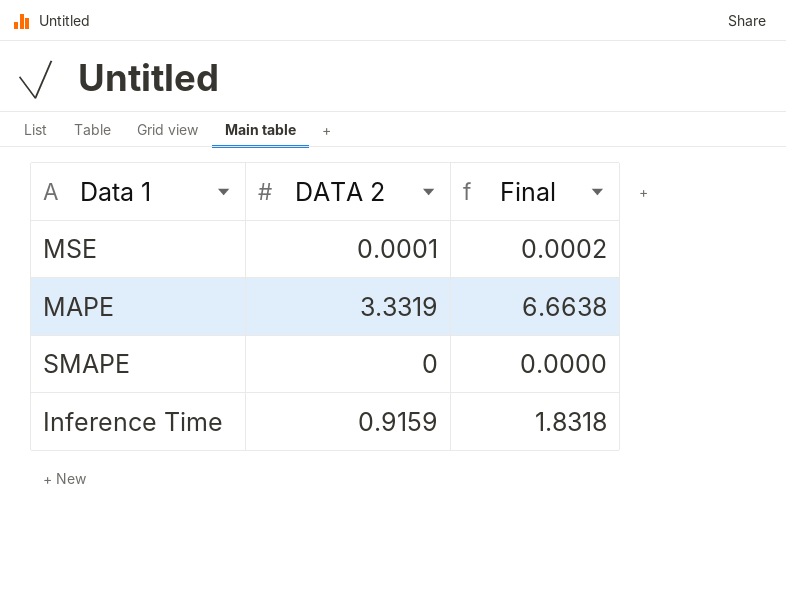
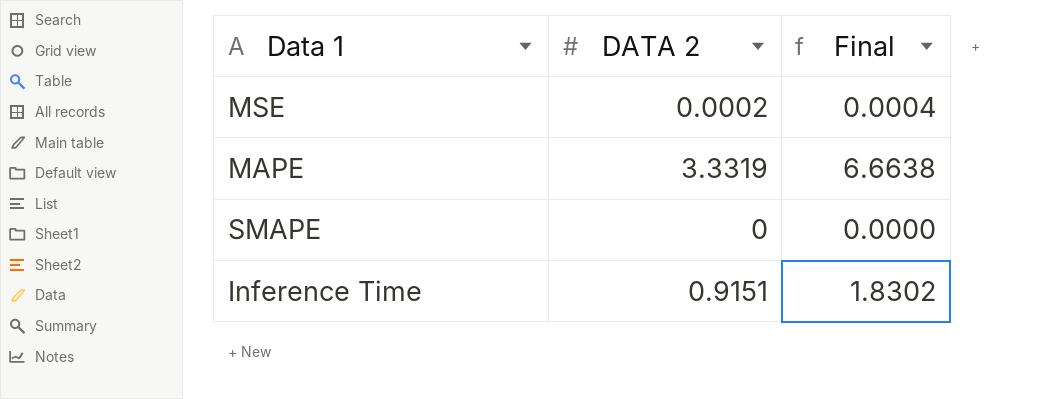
MSE | DATA 2: 0.0001 -> 0.0002
MSE | Final: 0.0002 -> 0.0004
Inference Time | DATA 2: 0.9159 -> 0.9151
Inference Time | Final: 1.8318 -> 1.8302

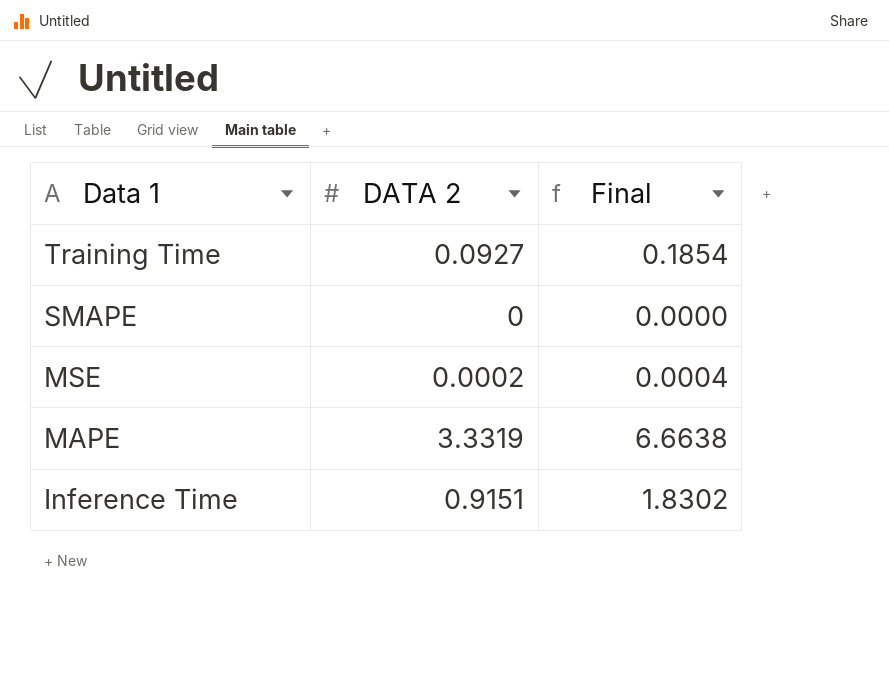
row order: none -> Data 1 descending
row Training Time: none -> 0.0927 | 0.1854

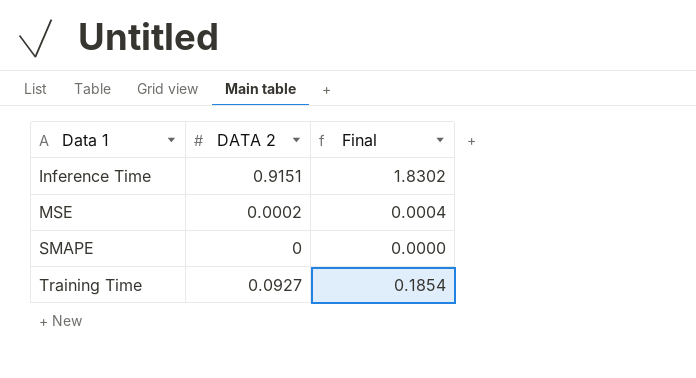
row order: Data 1 descending -> Data 1 ascending
row MAPE: 3.3319 | 6.6638 -> none

